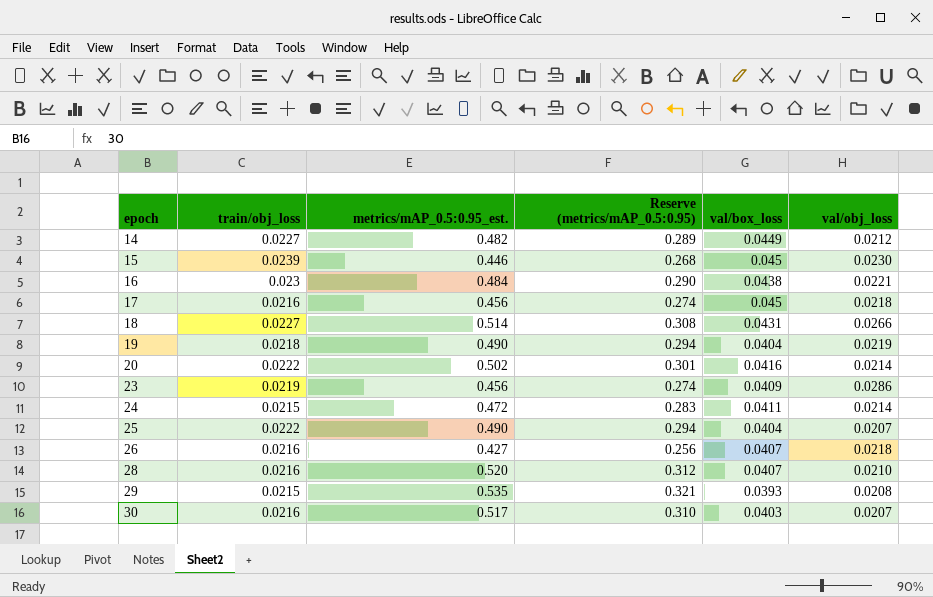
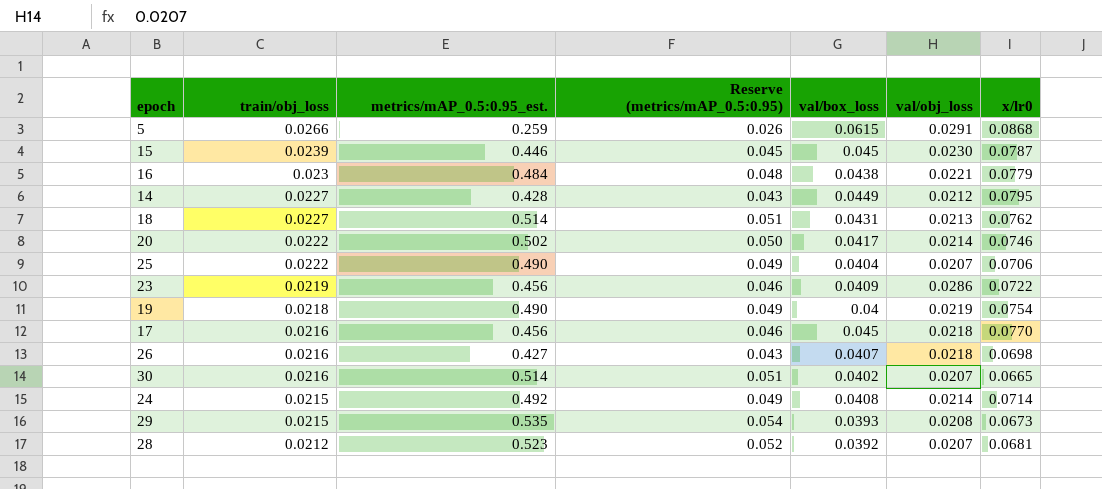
row order: epoch ascending -> train/obj_loss descending
column Reserve (metrics/mAP_0.5:0.95) | formula: [metrics/mAP_0.5:0.95_est.] * 0.6 -> [metrics/mAP_0.5:0.95_est.] * 0.1
column x/lr0 | position: none -> 7
row 5: none -> 0.0266 | 0.259 | 0.026 | 0.0615 | 0.0291 | 0.0868
14 | metrics/mAP_0.5:0.95_est.: 0.482 -> 0.428
18 | val/obj_loss: 0.0266 -> 0.0213
20 | val/box_loss: 0.0416 -> 0.0417
19 | val/box_loss: 0.0404 -> 0.04
30 | metrics/mAP_0.5:0.95_est.: 0.517 -> 0.514
30 | val/box_loss: 0.0403 -> 0.0402
24 | metrics/mAP_0.5:0.95_est.: 0.472 -> 0.492
24 | val/box_loss: 0.0411 -> 0.0408
28 | train/obj_loss: 0.0216 -> 0.0212
28 | metrics/mAP_0.5:0.95_est.: 0.520 -> 0.523
28 | val/box_loss: 0.0407 -> 0.0392
28 | val/obj_loss: 0.0210 -> 0.0207

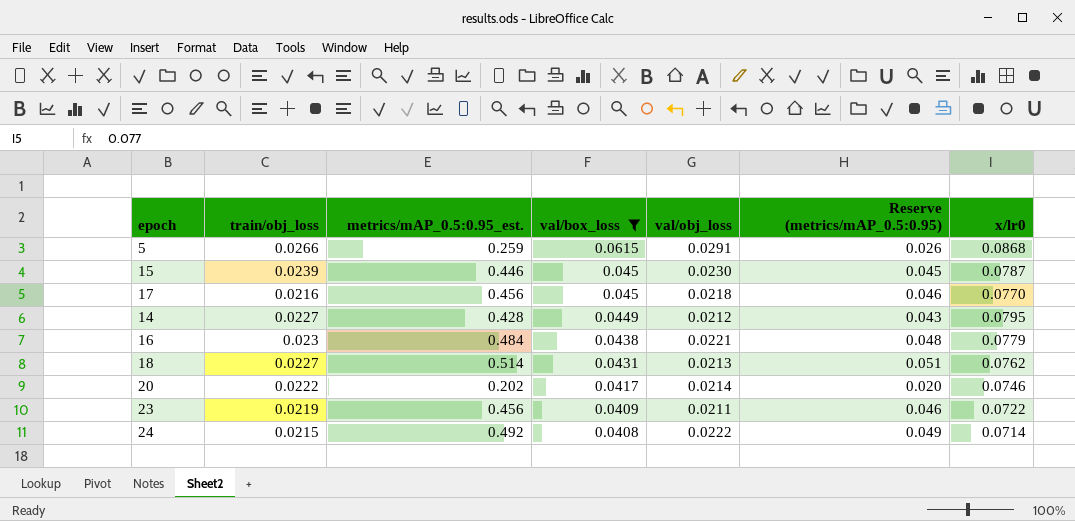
filter: none -> val/box_loss >= 0.0408
row order: train/obj_loss descending -> val/box_loss descending
column Reserve (metrics/mAP_0.5:0.95) | position: 4 -> 6
20 | metrics/mAP_0.5:0.95_est.: 0.502 -> 0.202
20 | Reserve (metrics/mAP_0.5:0.95): 0.050 -> 0.020
23 | val/obj_loss: 0.0286 -> 0.0211
24 | val/obj_loss: 0.0214 -> 0.0222

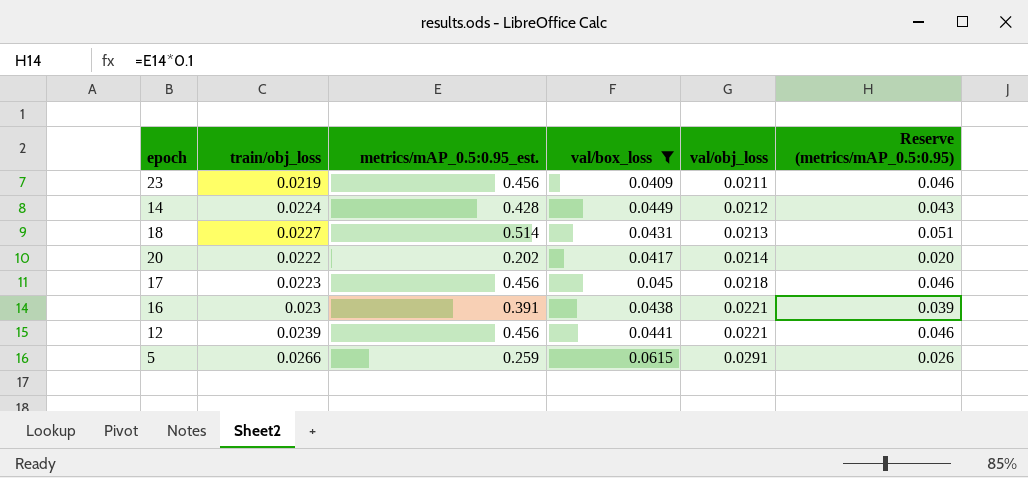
row order: val/box_loss descending -> val/obj_loss ascending
column x/lr0 | position: 7 -> none
row 15: 0.0239 | 0.446 | 0.045 | 0.0230 | 0.045 | 0.0787 -> none
row 24: 0.0215 | 0.492 | 0.0408 | 0.0222 | 0.049 | 0.0714 -> none
14 | train/obj_loss: 0.0227 -> 0.0224
17 | train/obj_loss: 0.0216 -> 0.0223
16 | metrics/mAP_0.5:0.95_est.: 0.484 -> 0.391
16 | Reserve (metrics/mAP_0.5:0.95): 0.048 -> 0.039
row 12: none -> 0.0239 | 0.456 | 0.0441 | 0.0221 | 0.046

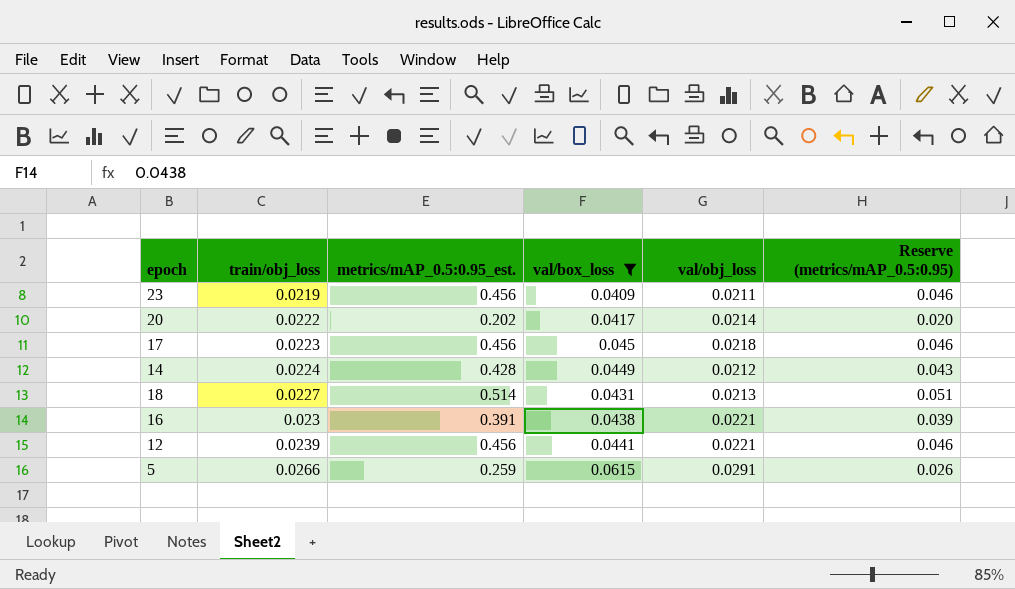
row order: val/obj_loss ascending -> train/obj_loss ascending

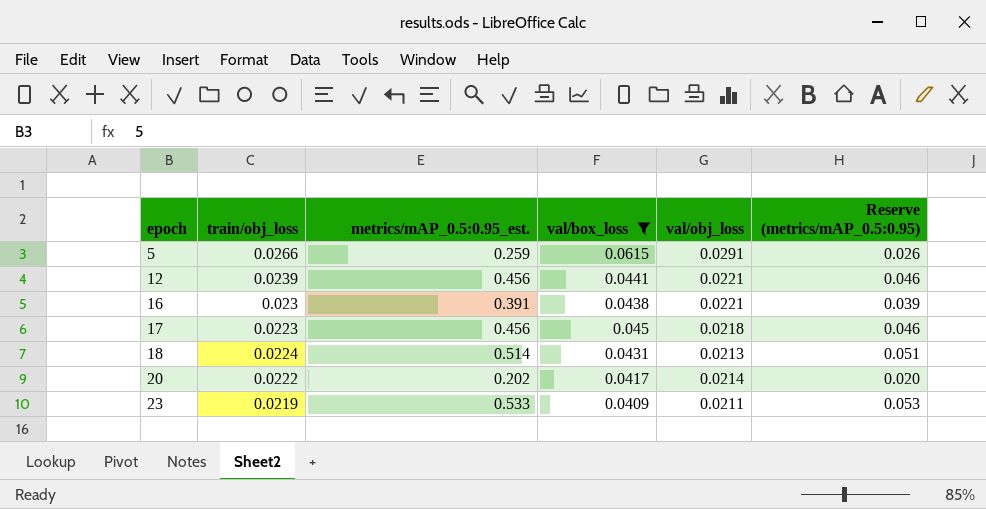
row order: train/obj_loss ascending -> epoch ascending
row 14: 0.0224 | 0.428 | 0.0449 | 0.0212 | 0.043 -> none
18 | train/obj_loss: 0.0227 -> 0.0224
23 | metrics/mAP_0.5:0.95_est.: 0.456 -> 0.533
23 | Reserve (metrics/mAP_0.5:0.95): 0.046 -> 0.053

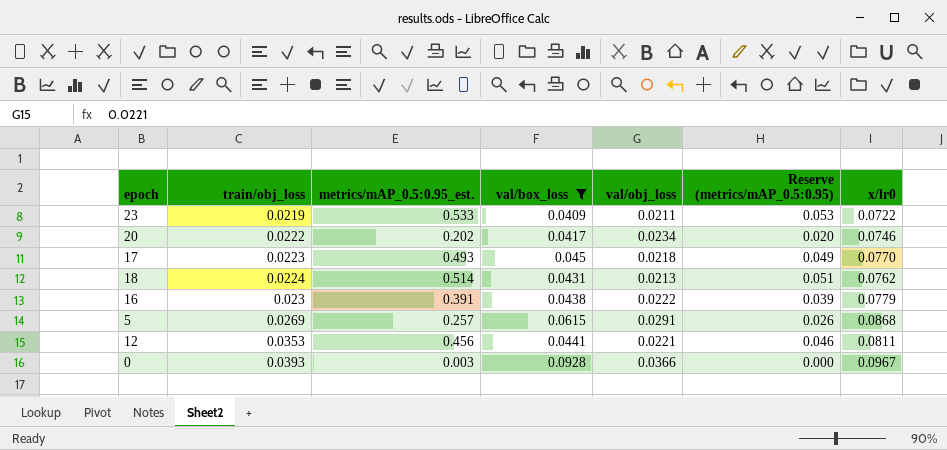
row order: epoch ascending -> train/obj_loss ascending
column x/lr0 | position: none -> 7
20 | val/obj_loss: 0.0214 -> 0.0234
17 | metrics/mAP_0.5:0.95_est.: 0.456 -> 0.493
17 | Reserve (metrics/mAP_0.5:0.95): 0.046 -> 0.049
16 | val/obj_loss: 0.0221 -> 0.0222
5 | train/obj_loss: 0.0266 -> 0.0269
5 | metrics/mAP_0.5:0.95_est.: 0.259 -> 0.257
12 | train/obj_loss: 0.0239 -> 0.0353
row 0: none -> 0.0393 | 0.003 | 0.0928 | 0.0366 | 0.000 | 0.0967

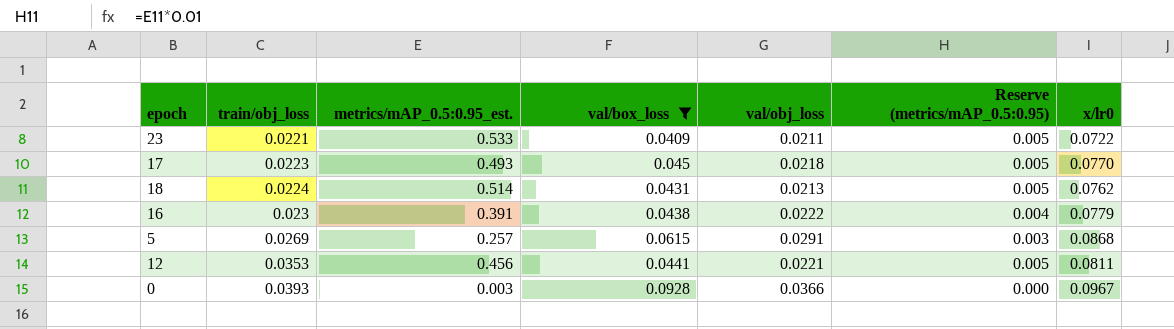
column Reserve (metrics/mAP_0.5:0.95) | formula: [metrics/mAP_0.5:0.95_est.] * 0.1 -> [metrics/mAP_0.5:0.95_est.] * 0.01
row 20: 0.0222 | 0.202 | 0.0417 | 0.0234 | 0.020 | 0.0746 -> none
23 | train/obj_loss: 0.0219 -> 0.0221

